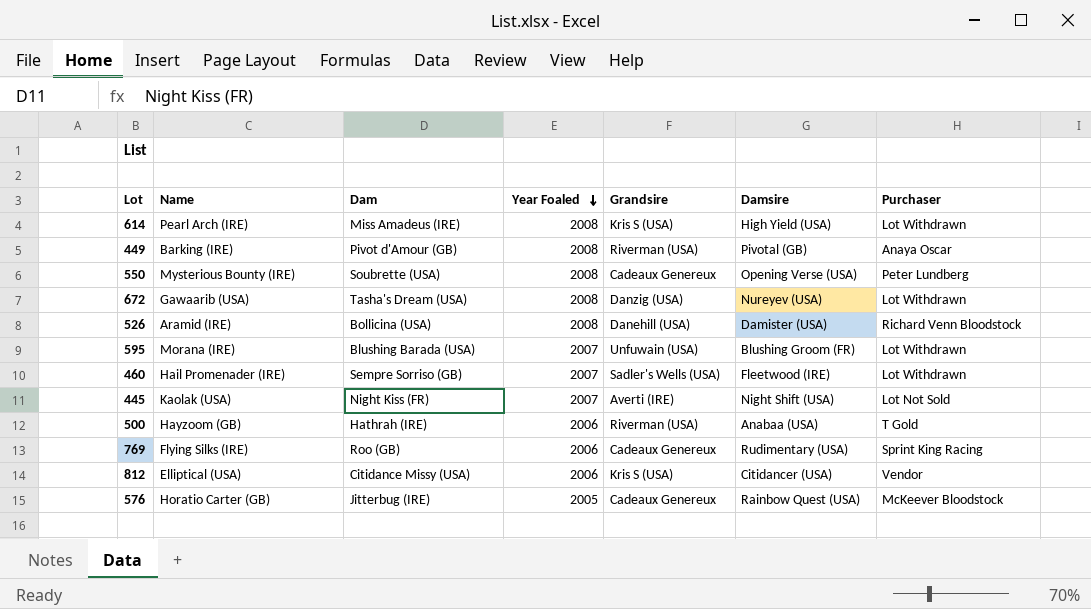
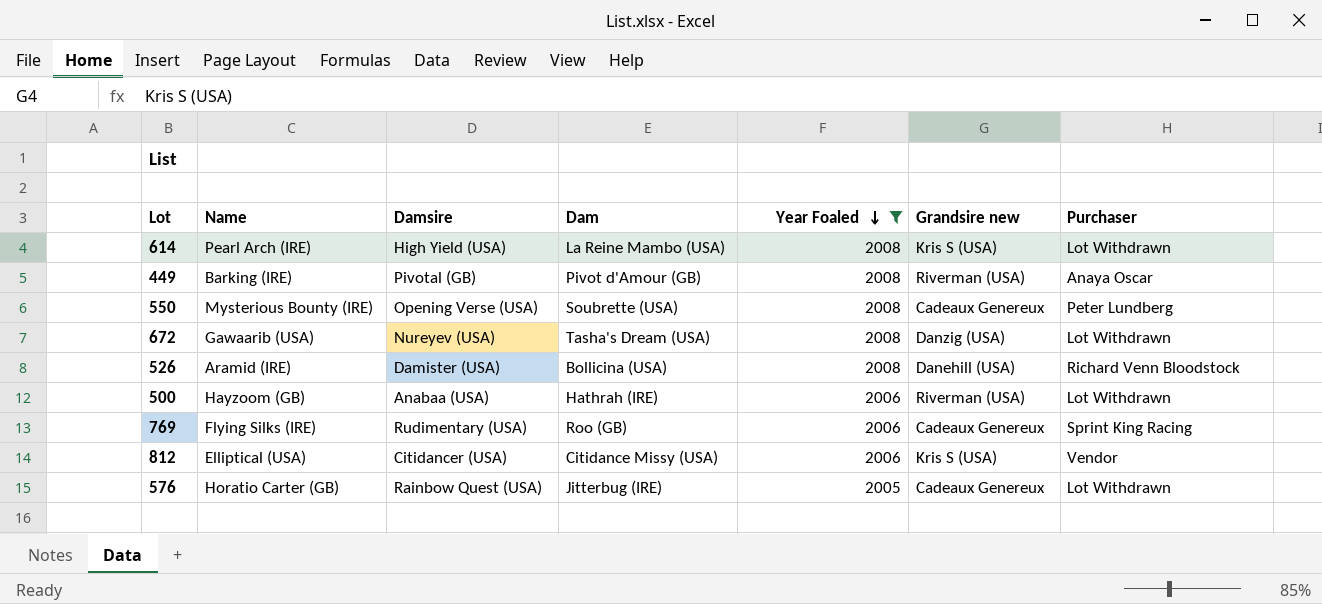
filter: none -> Year Foaled != 2007
column Damsire | position: 6 -> 3
column name: Grandsire -> Grandsire new
614 | Dam: Miss Amadeus (IRE) -> La Reine Mambo (USA)
500 | Purchaser: T Gold -> Lot Withdrawn
576 | Purchaser: McKeever Bloodstock -> Lot Withdrawn

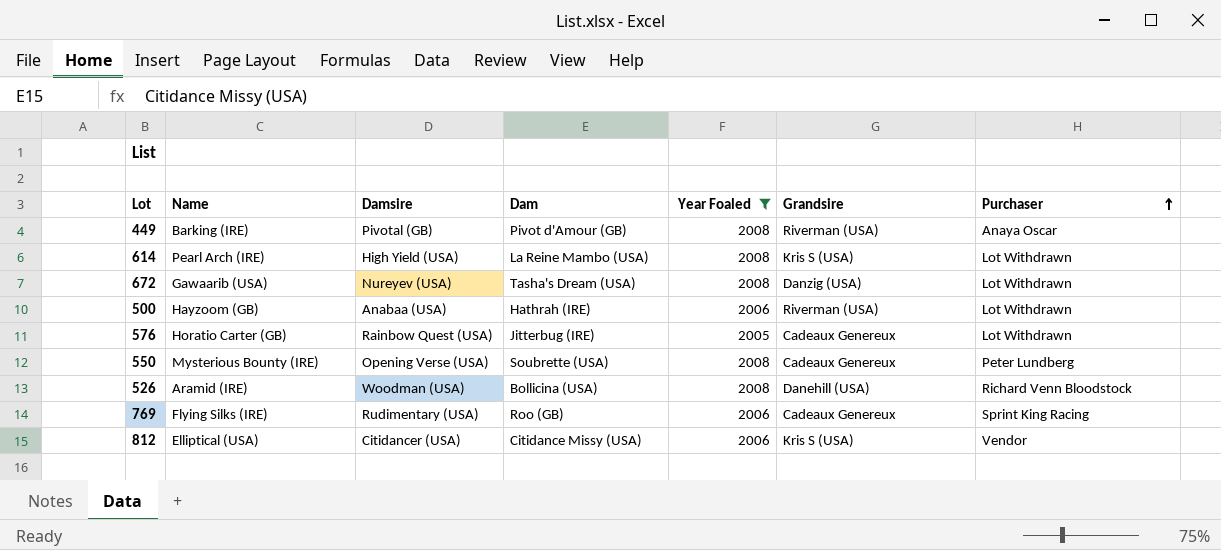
row order: Year Foaled descending -> Purchaser ascending
column name: Grandsire new -> Grandsire
526 | Damsire: Damister (USA) -> Woodman (USA)

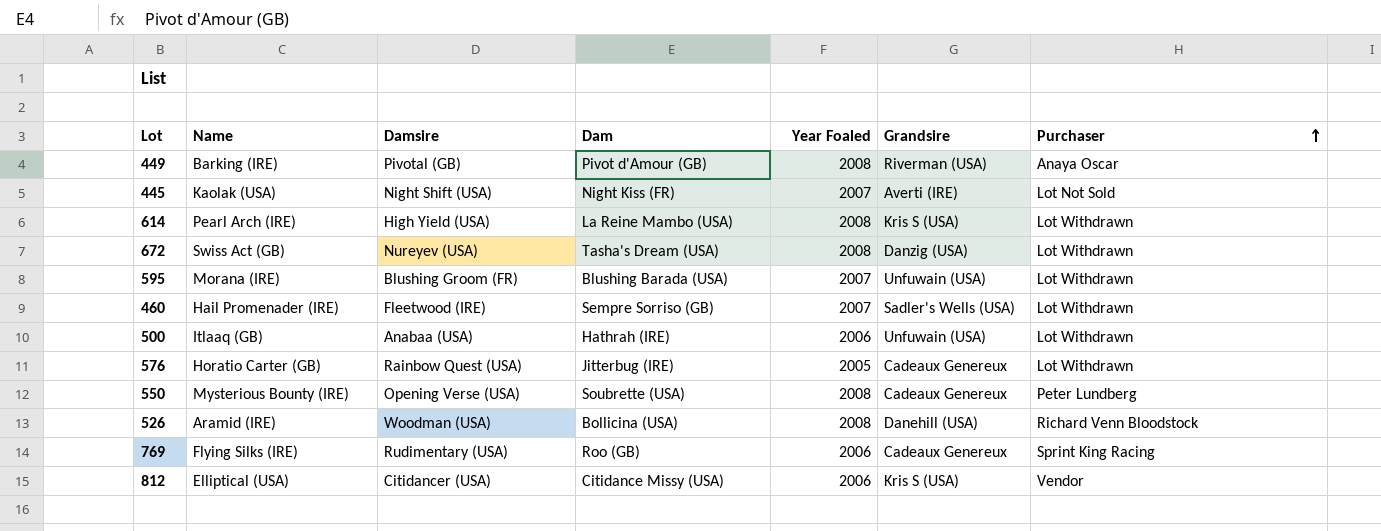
filter: Year Foaled != 2007 -> none
672 | Name: Gawaarib (USA) -> Swiss Act (GB)
500 | Name: Hayzoom (GB) -> Itlaaq (GB)
500 | Grandsire: Riverman (USA) -> Unfuwain (USA)

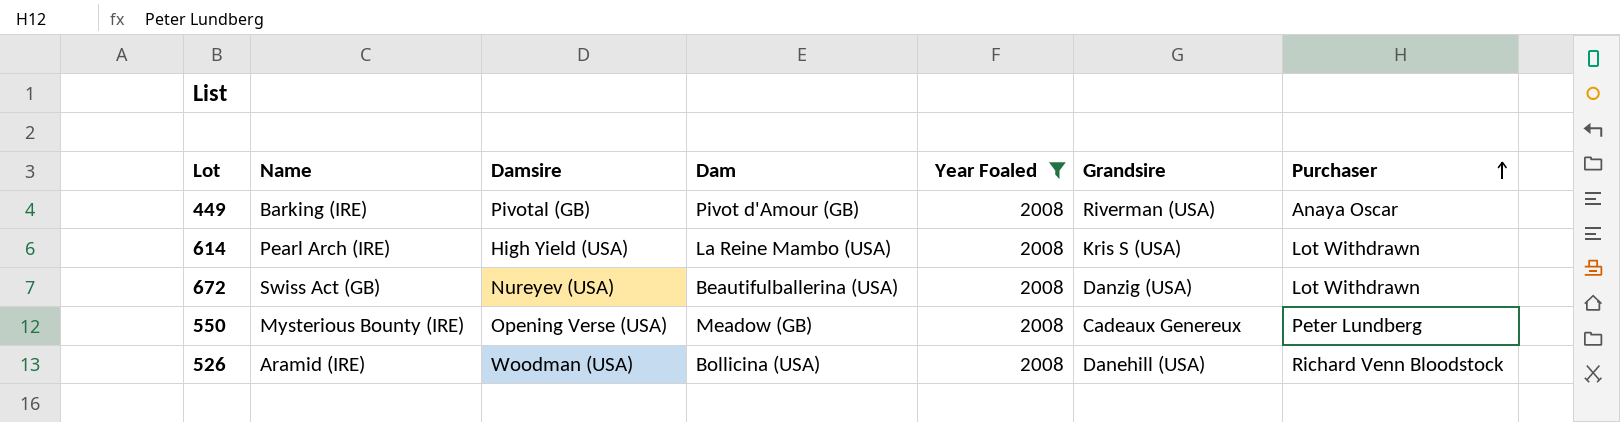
filter: none -> Year Foaled = 2008
672 | Dam: Tasha's Dream (USA) -> Beautifulballerina (USA)
550 | Dam: Soubrette (USA) -> Meadow (GB)

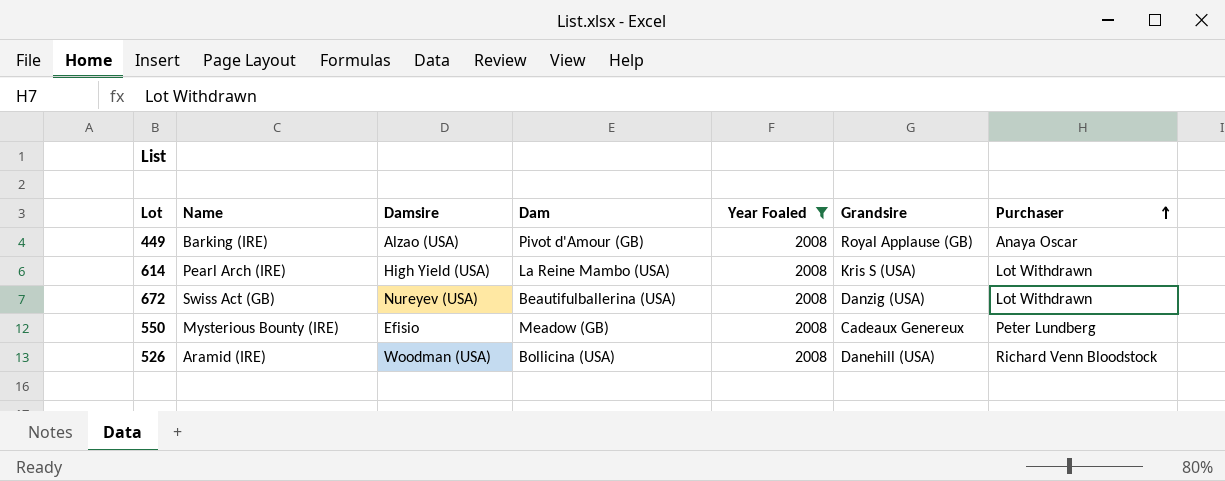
449 | Damsire: Pivotal (GB) -> Alzao (USA)
449 | Grandsire: Riverman (USA) -> Royal Applause (GB)
550 | Damsire: Opening Verse (USA) -> Efisio

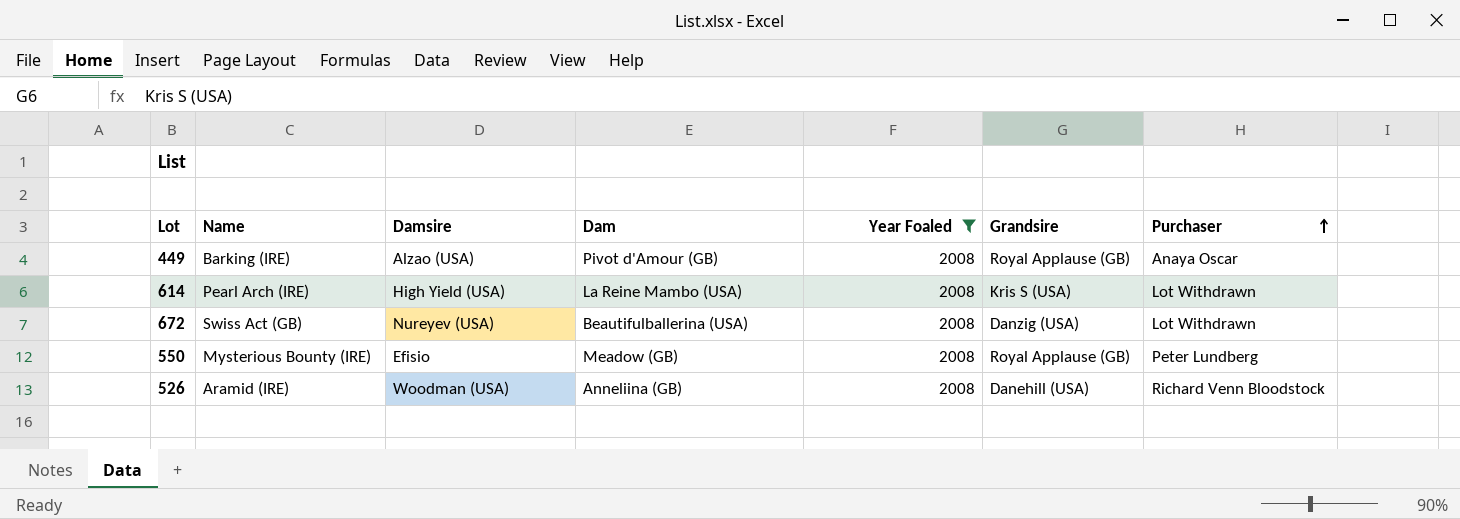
550 | Grandsire: Cadeaux Genereux -> Royal Applause (GB)
526 | Dam: Bollicina (USA) -> Anneliina (GB)

